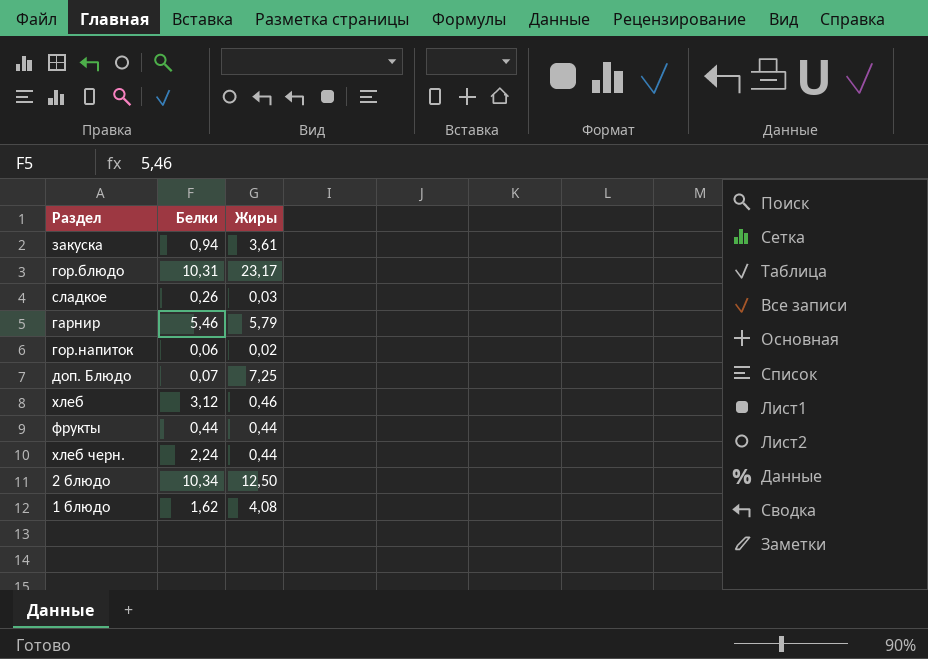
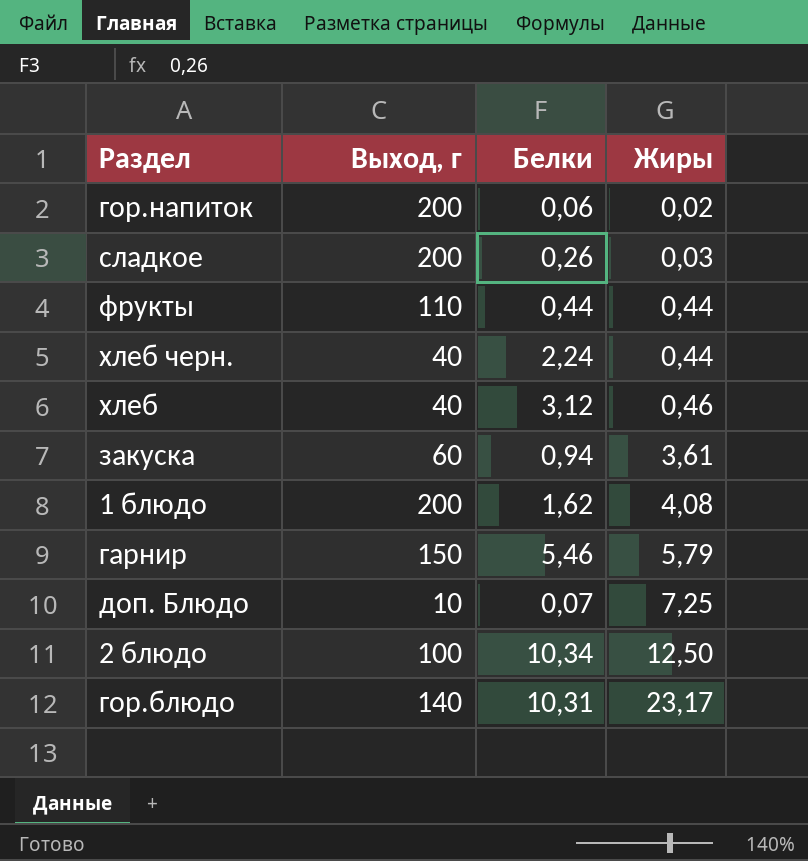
row order: none -> Жиры ascending
column Выход, г | position: none -> 2

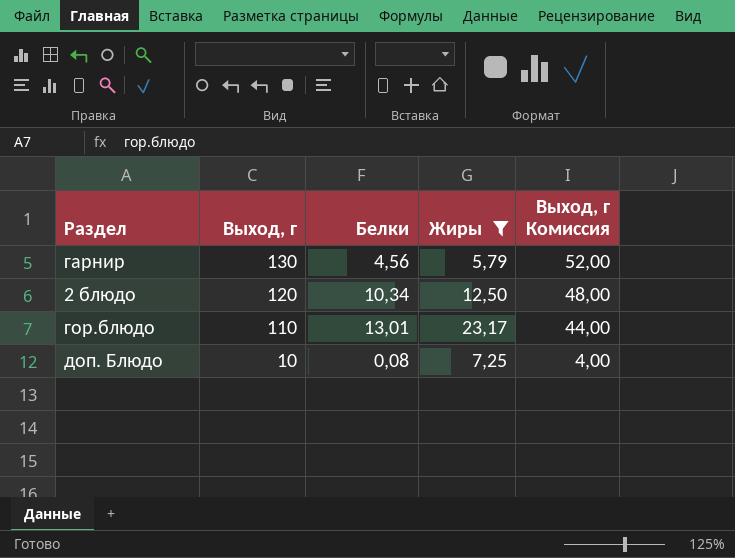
filter: none -> Жиры >= 5,79
row order: Жиры ascending -> Выход, г descending
column Выход, г Комиссия | formula: none -> [Выход, г] * 0,4
гарнир | Выход, г: 150 -> 130
гарнир | Белки: 5,46 -> 4,56
2 блюдо | Выход, г: 100 -> 120
гор.блюдо | Выход, г: 140 -> 110
гор.блюдо | Белки: 10,31 -> 13,01
доп. Блюдо | Белки: 0,07 -> 0,08

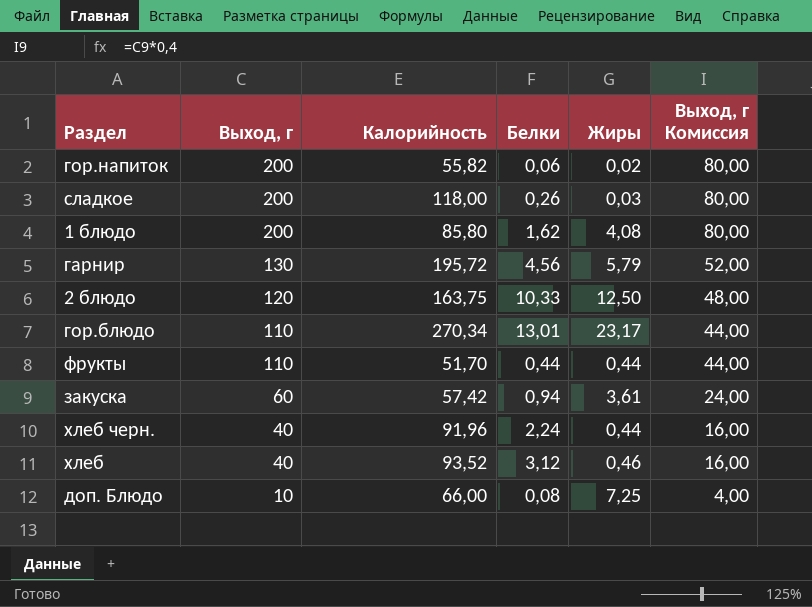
filter: Жиры >= 5,79 -> none
column Калорийность | position: none -> 3
2 блюдо | Белки: 10,34 -> 10,33

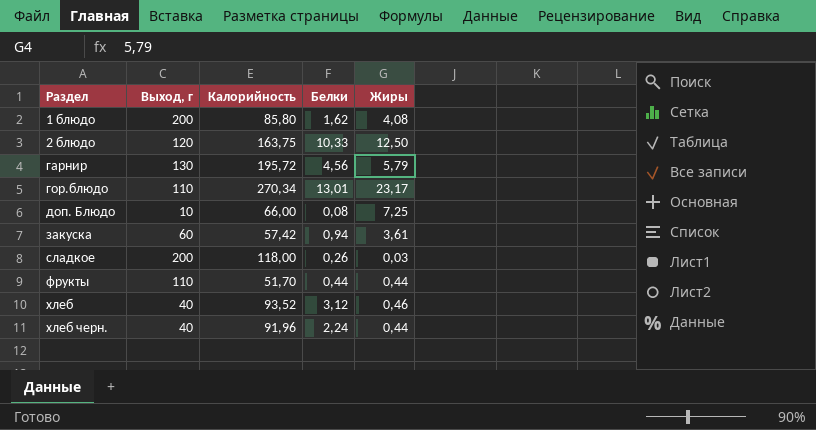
row order: Выход, г descending -> Раздел ascending
column Выход, г Комиссия | formula: [Выход, г] * 0,4 -> none
row гор.напиток: 200 | 55,82 | 0,06 | 0,02 | 80,00 -> none

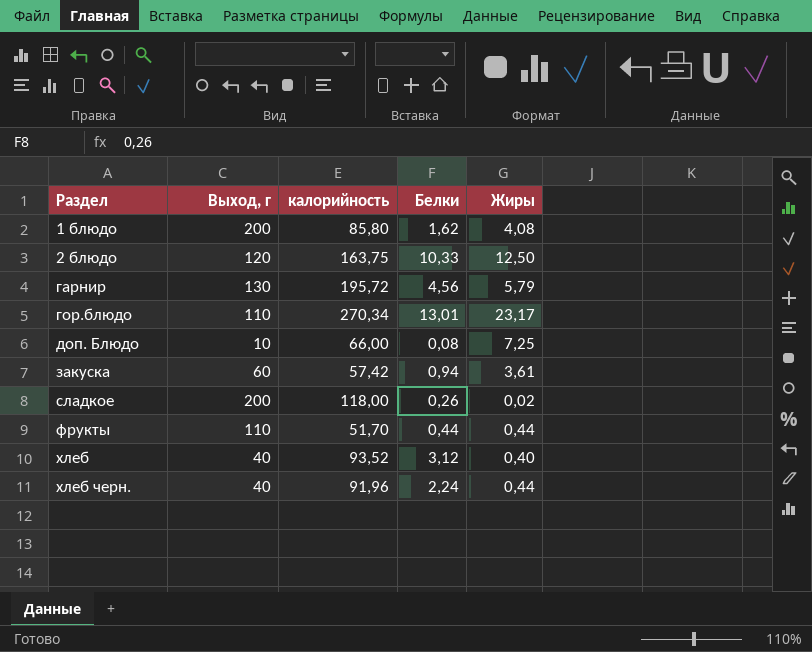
column name: Калорийность -> калорийность
сладкое | Жиры: 0,03 -> 0,02
хлеб | Жиры: 0,46 -> 0,40

